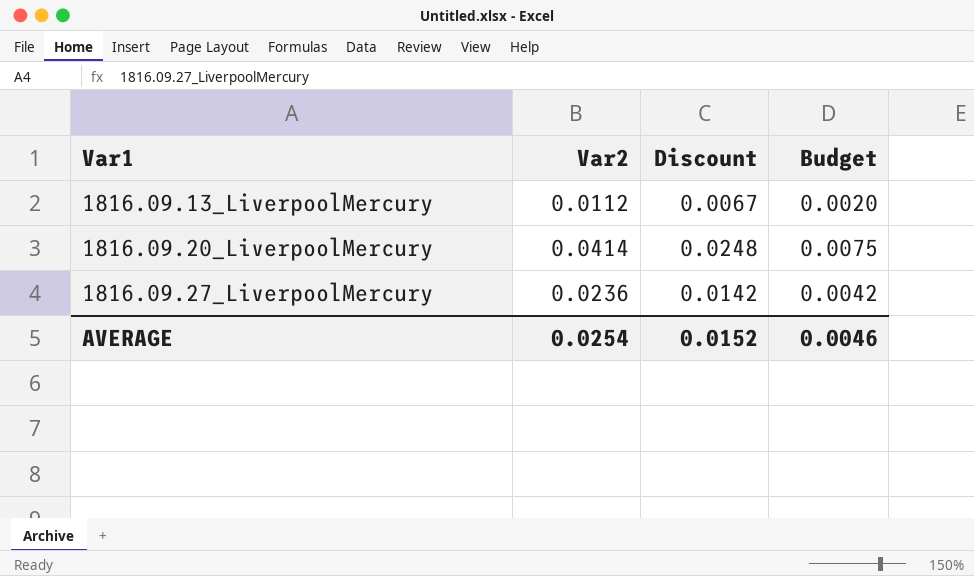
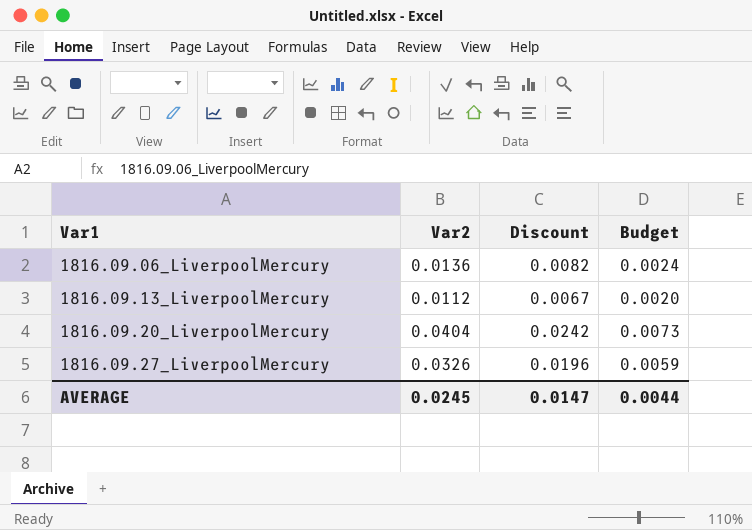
row 1816.09.06_LiverpoolMercury: none -> 0.0136 | 0.0082 | 0.0024
1816.09.20_LiverpoolMercury | Var2: 0.0414 -> 0.0404
1816.09.20_LiverpoolMercury | Discount: 0.0248 -> 0.0242
1816.09.20_LiverpoolMercury | Budget: 0.0075 -> 0.0073
1816.09.27_LiverpoolMercury | Var2: 0.0236 -> 0.0326
1816.09.27_LiverpoolMercury | Discount: 0.0142 -> 0.0196
1816.09.27_LiverpoolMercury | Budget: 0.0042 -> 0.0059
AVERAGE | Var2: 0.0254 -> 0.0245
AVERAGE | Discount: 0.0152 -> 0.0147
AVERAGE | Budget: 0.0046 -> 0.0044

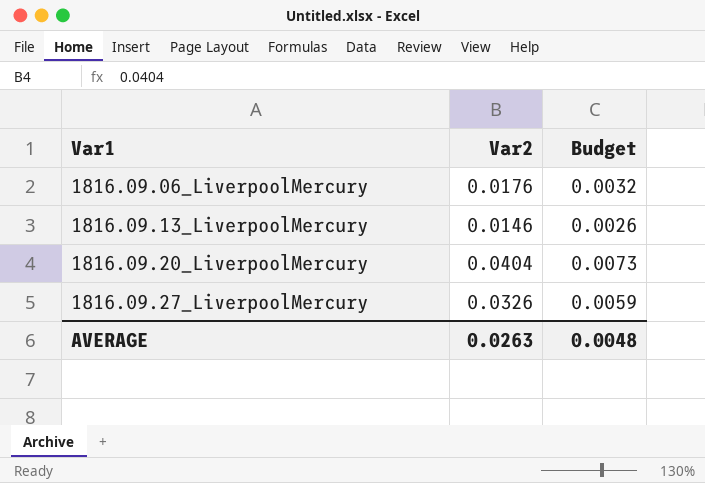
column Discount | formula: [Var2] * 0.6 -> none
1816.09.06_LiverpoolMercury | Var2: 0.0136 -> 0.0176
1816.09.06_LiverpoolMercury | Budget: 0.0024 -> 0.0032
1816.09.13_LiverpoolMercury | Var2: 0.0112 -> 0.0146
1816.09.13_LiverpoolMercury | Budget: 0.0020 -> 0.0026
AVERAGE | Var2: 0.0245 -> 0.0263
AVERAGE | Budget: 0.0044 -> 0.0048

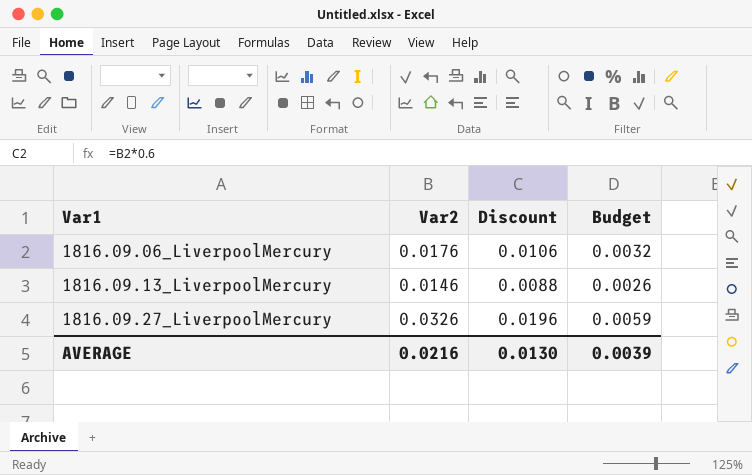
column Discount | formula: none -> [Var2] * 0.6
row 1816.09.20_LiverpoolMercury: 0.0404 | 0.0073 -> none
AVERAGE | Var2: 0.0263 -> 0.0216
AVERAGE | Budget: 0.0048 -> 0.0039

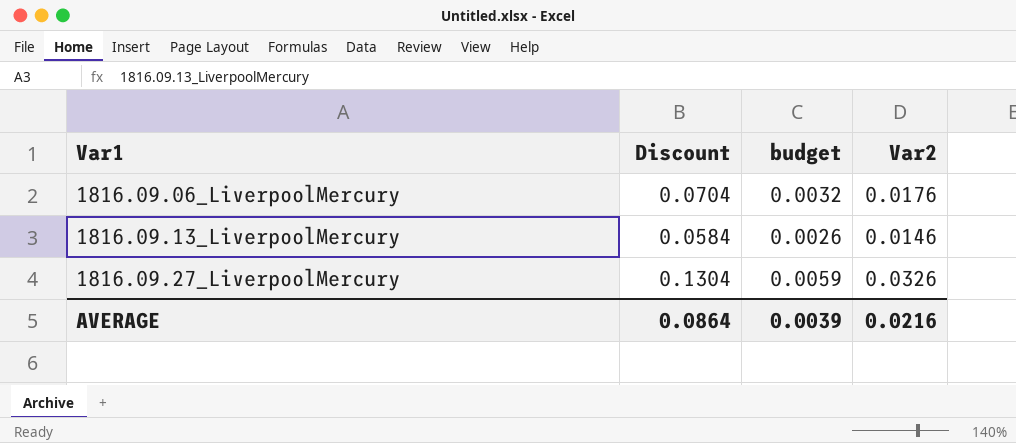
column Discount | formula: [Var2] * 0.6 -> [Var2] * 4
column name: Budget -> budget
column Var2 | position: 2 -> 4
AVERAGE | Discount: 0.0130 -> 0.0864

